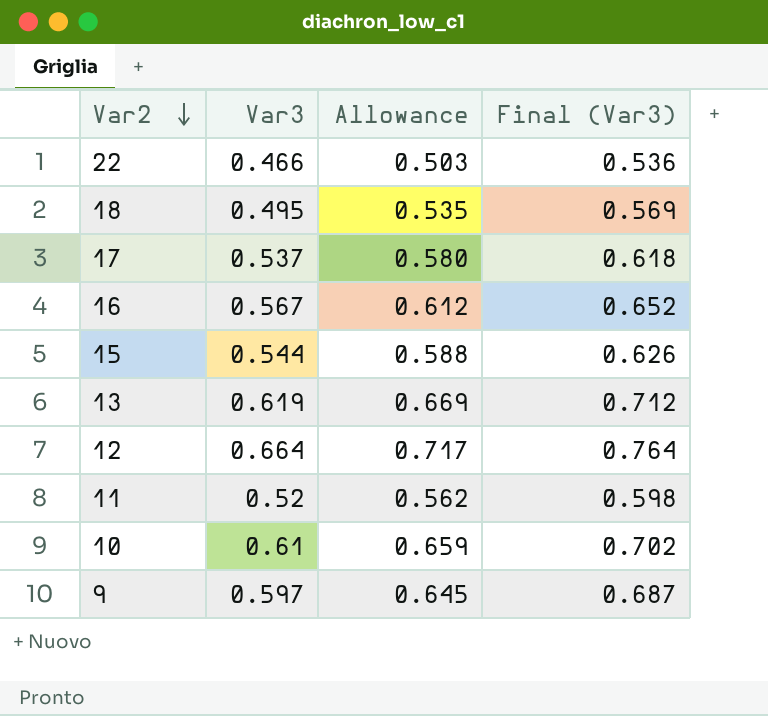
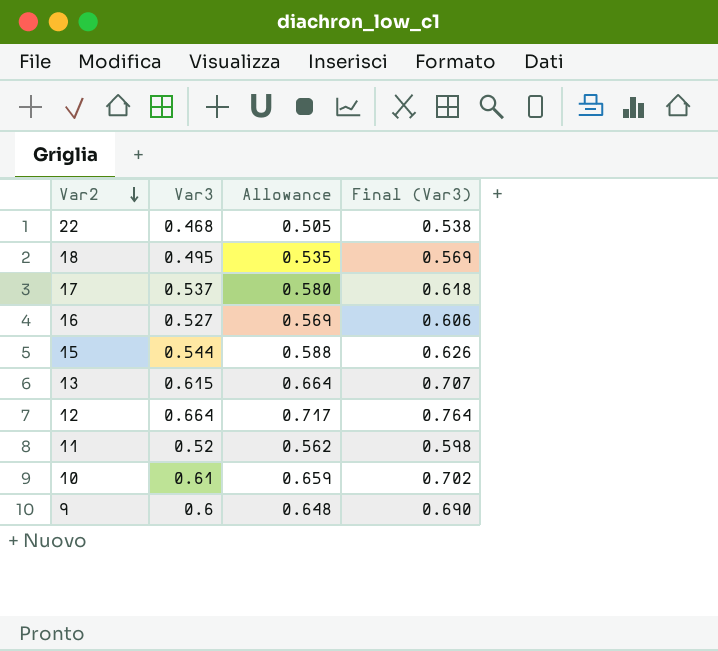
22 | Var3: 0.466 -> 0.468
22 | Allowance: 0.503 -> 0.505
22 | Final (Var3): 0.536 -> 0.538
16 | Var3: 0.567 -> 0.527
16 | Allowance: 0.612 -> 0.569
16 | Final (Var3): 0.652 -> 0.606
13 | Var3: 0.619 -> 0.615
13 | Allowance: 0.669 -> 0.664
13 | Final (Var3): 0.712 -> 0.707
9 | Var3: 0.597 -> 0.6
9 | Allowance: 0.645 -> 0.648
9 | Final (Var3): 0.687 -> 0.690

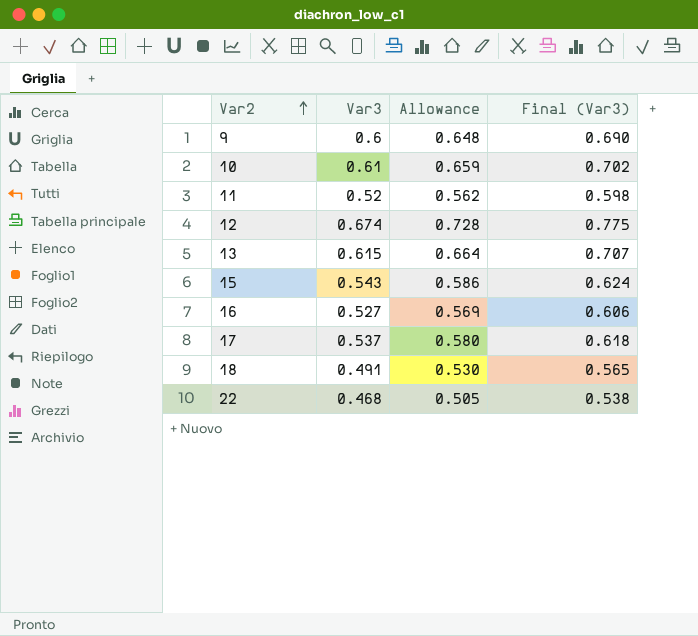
row order: Var2 descending -> Var2 ascending
12 | Var3: 0.664 -> 0.674
12 | Allowance: 0.717 -> 0.728
12 | Final (Var3): 0.764 -> 0.775
15 | Var3: 0.544 -> 0.543
15 | Allowance: 0.588 -> 0.586
15 | Final (Var3): 0.626 -> 0.624
18 | Var3: 0.495 -> 0.491
18 | Allowance: 0.535 -> 0.530
18 | Final (Var3): 0.569 -> 0.565

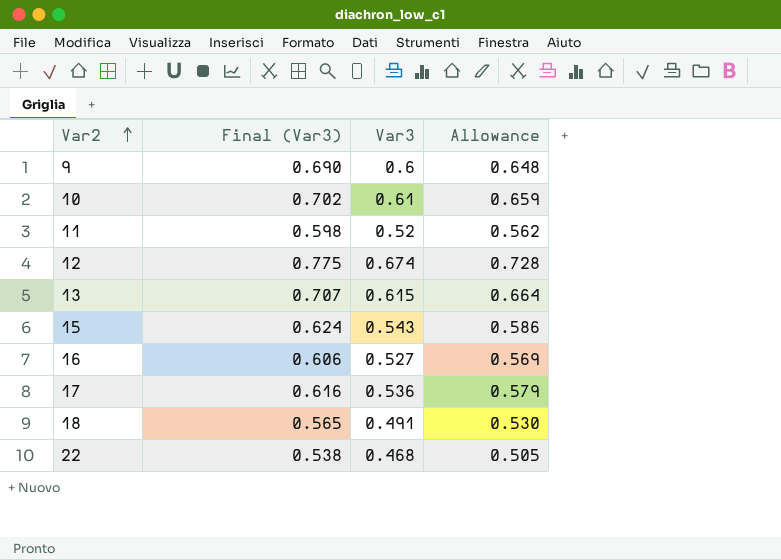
column Final (Var3) | position: 4 -> 2
17 | Final (Var3): 0.618 -> 0.616
17 | Var3: 0.537 -> 0.536
17 | Allowance: 0.580 -> 0.579

